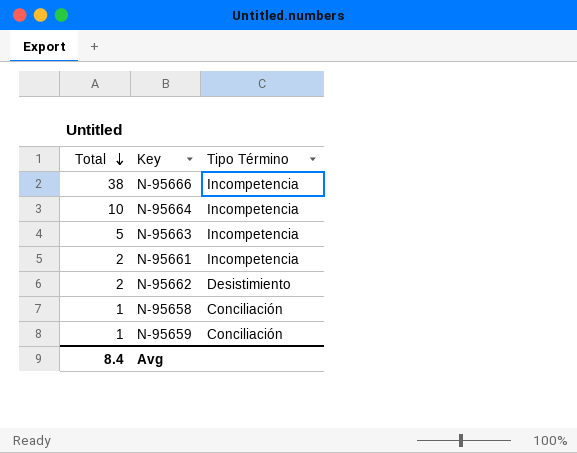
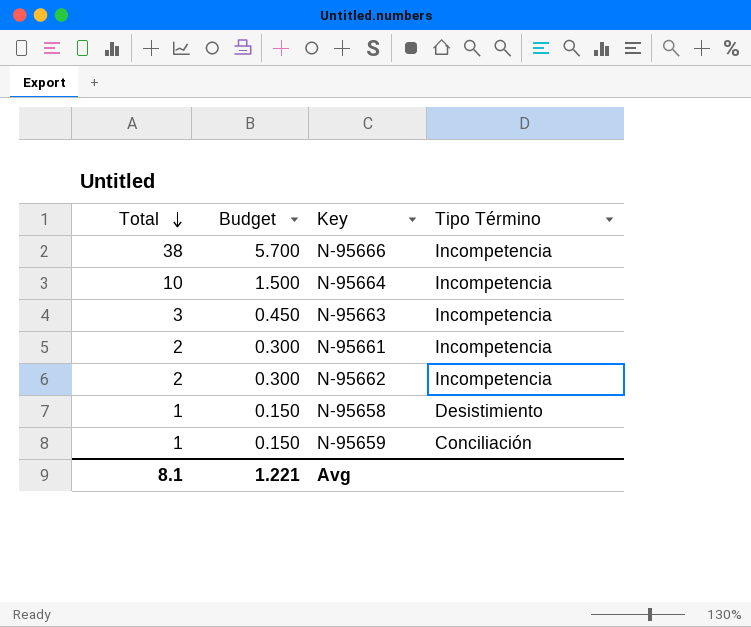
column Budget | formula: none -> [Total] * 0.15
N-95663 | Total: 5 -> 3
N-95662 | Tipo Término: Desistimiento -> Incompetencia
N-95658 | Tipo Término: Conciliación -> Desistimiento
Avg | Total: 8.4 -> 8.1

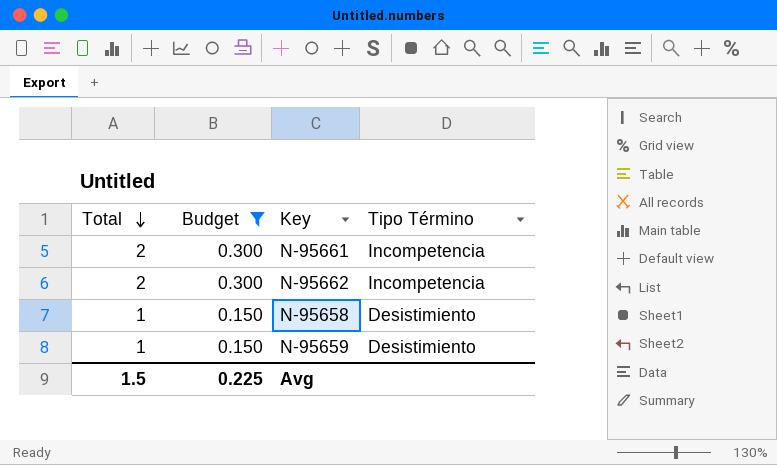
filter: none -> Budget <= 0.300
N-95659 | Tipo Término: Conciliación -> Desistimiento
Avg | Total: 8.1 -> 1.5
Avg | Budget: 1.221 -> 0.225

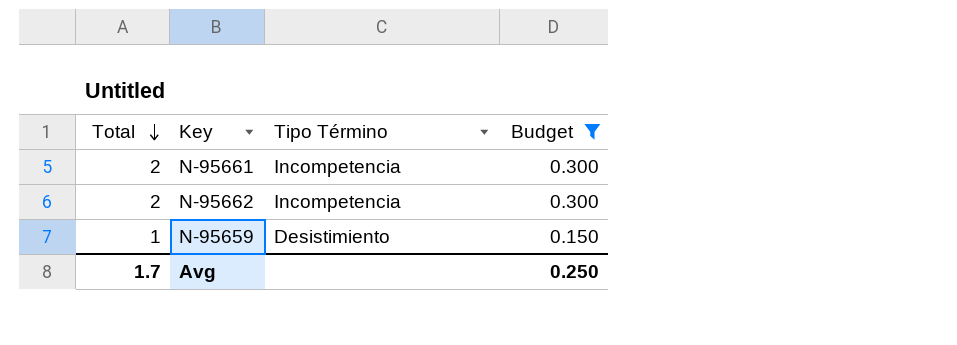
column Budget | position: 2 -> 4
row N-95658: 1 | 0.150 | Desistimiento -> none
Avg | Total: 1.5 -> 1.7
Avg | Budget: 0.225 -> 0.250

